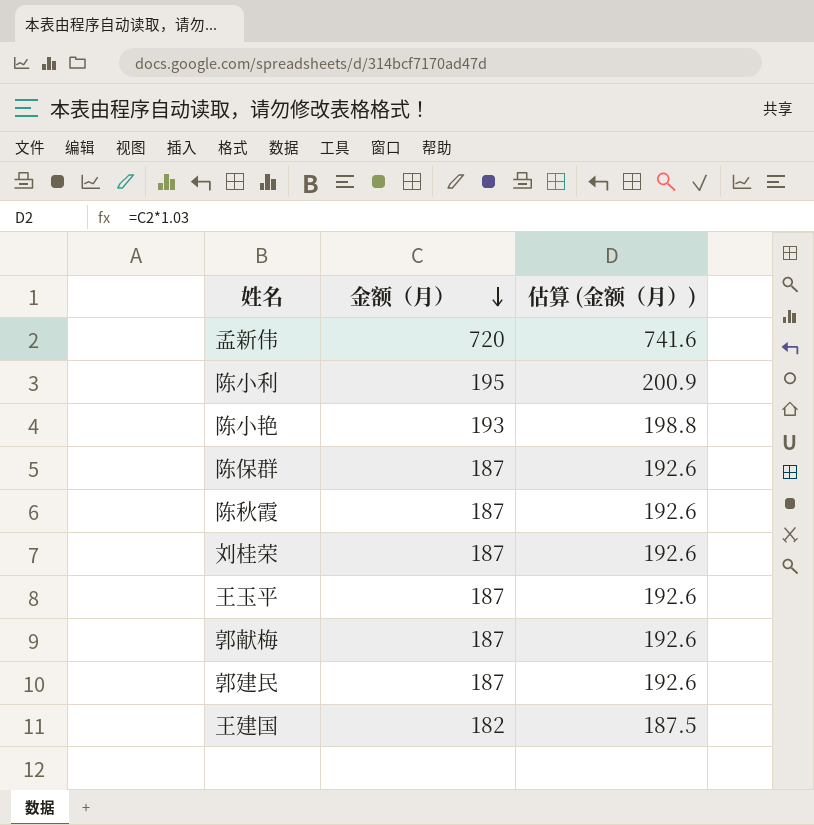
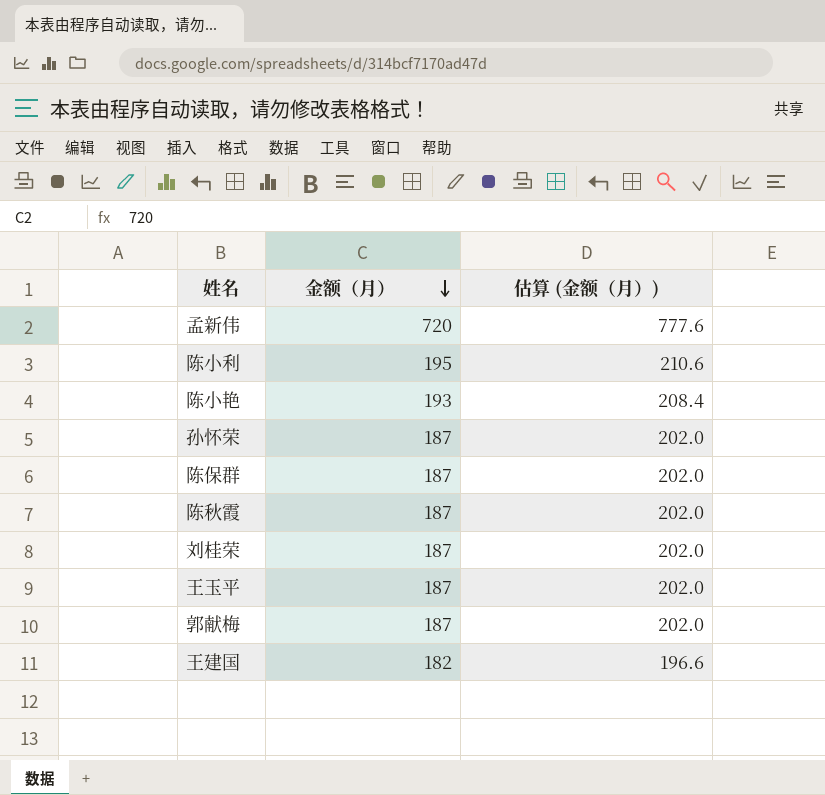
column 估算 (金额（月）) | formula: [金额（月）] * 1.03 -> [金额（月）] * 1.08
row 郭建民: 187 | 192.6 -> none
row 孙怀荣: none -> 187 | 202.0

